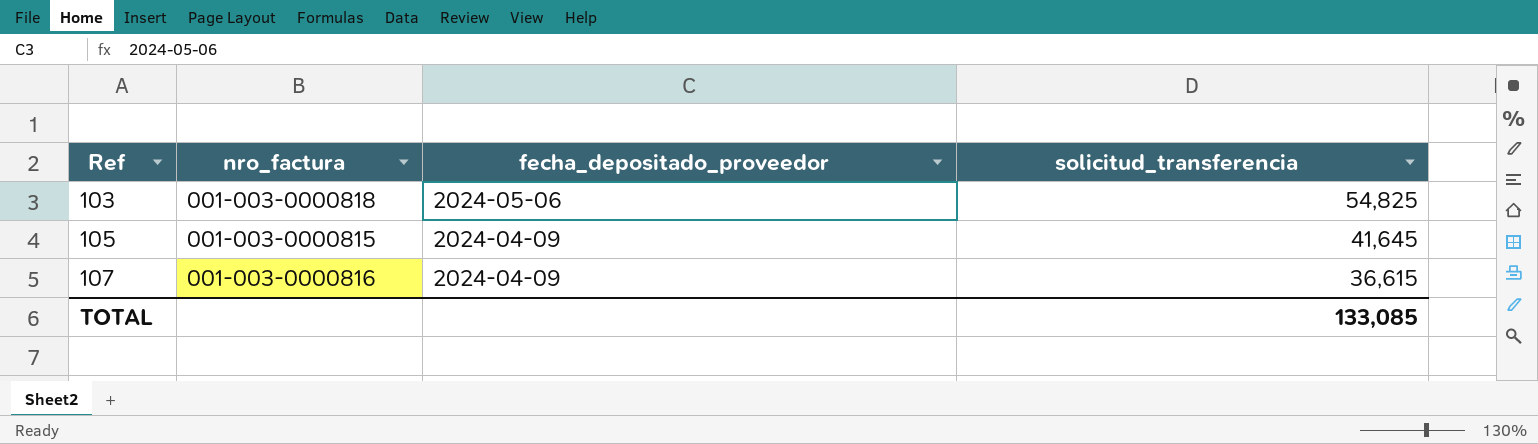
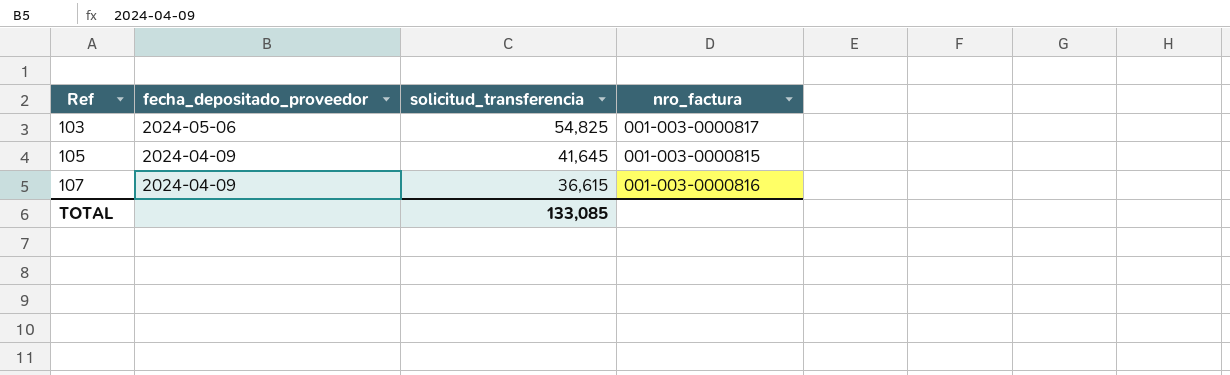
column nro_factura | position: 2 -> 4
103 | nro_factura: 001-003-0000818 -> 001-003-0000817

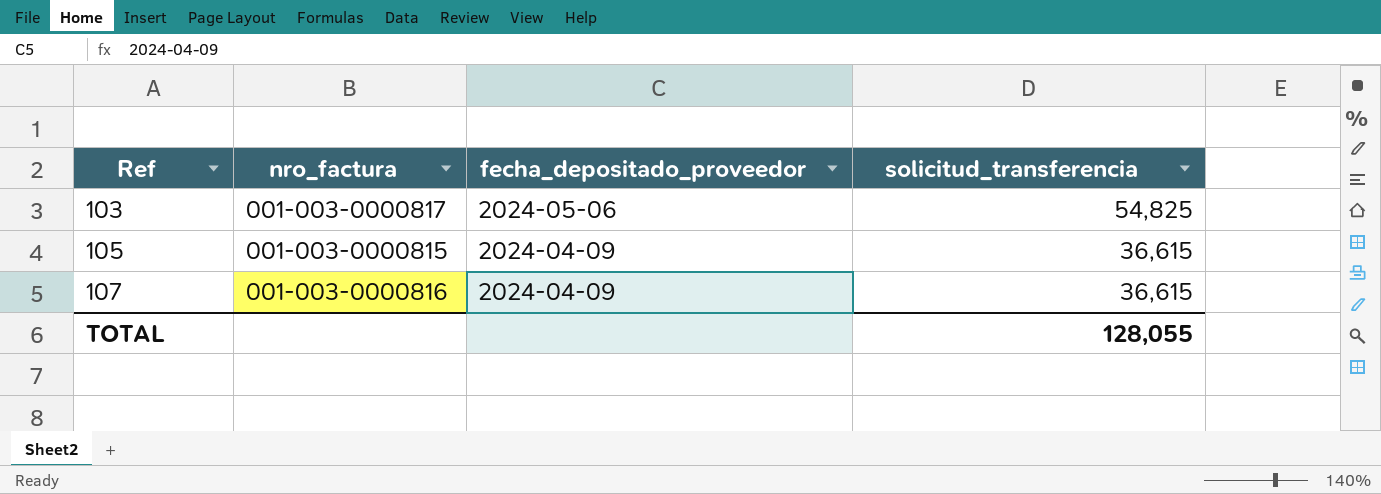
column nro_factura | position: 4 -> 2
105 | solicitud_transferencia: 41,645 -> 36,615
TOTAL | solicitud_transferencia: 133,085 -> 128,055

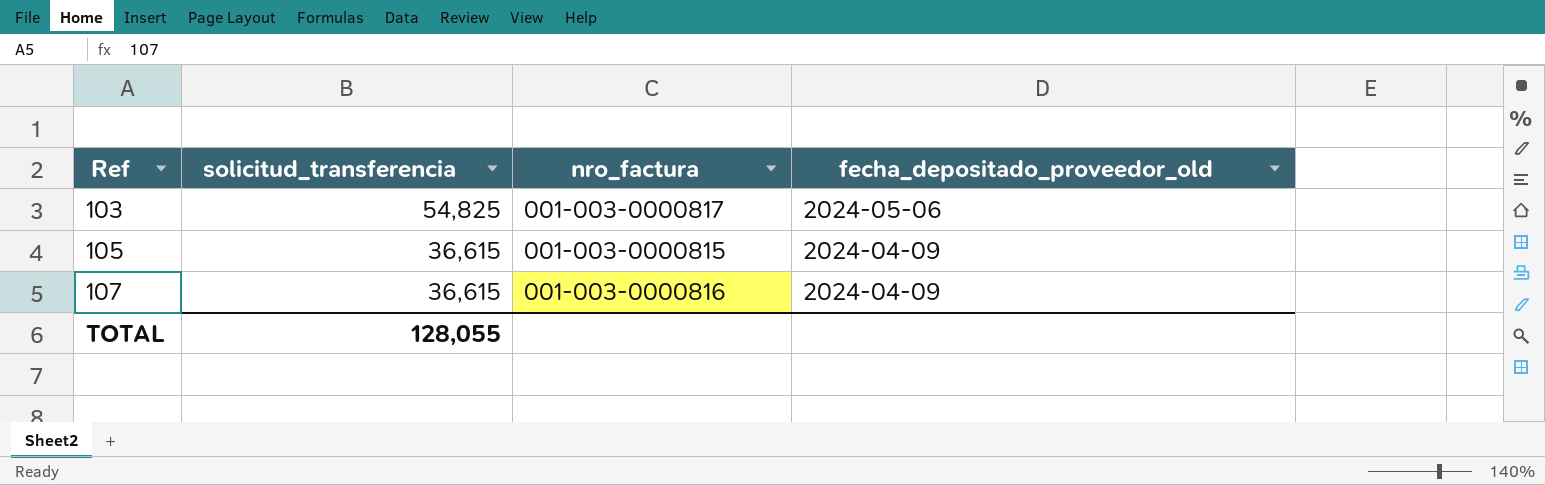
column solicitud_transferencia | position: 4 -> 2
column name: fecha_depositado_proveedor -> fecha_depositado_proveedor_old

